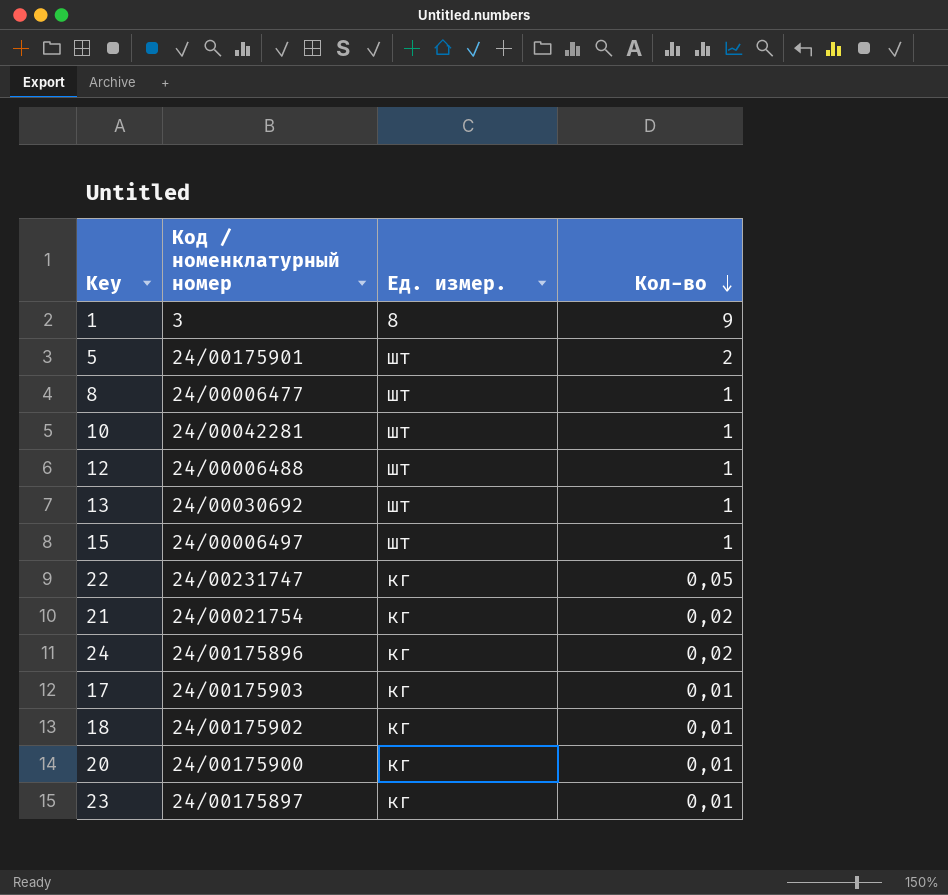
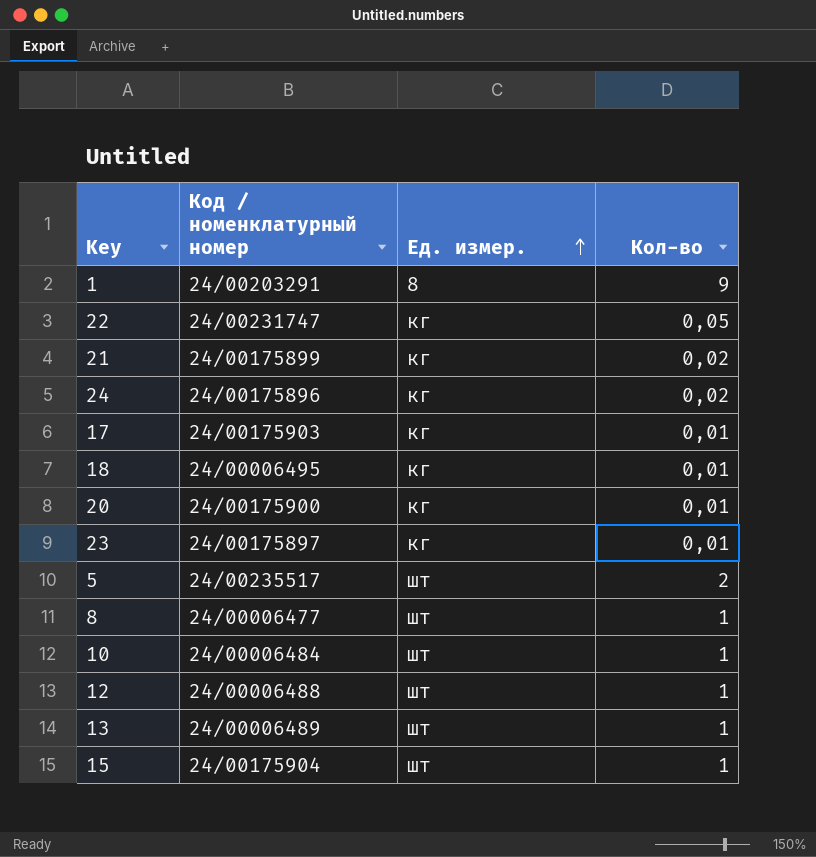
row order: Кол-во descending -> Ед. измер. ascending
1 | Код / номенклатурный номер: 3 -> 24/00203291
21 | Код / номенклатурный номер: 24/00021754 -> 24/00175899
18 | Код / номенклатурный номер: 24/00175902 -> 24/00006495
5 | Код / номенклатурный номер: 24/00175901 -> 24/00235517
10 | Код / номенклатурный номер: 24/00042281 -> 24/00006484
13 | Код / номенклатурный номер: 24/00030692 -> 24/00006489
15 | Код / номенклатурный номер: 24/00006497 -> 24/00175904

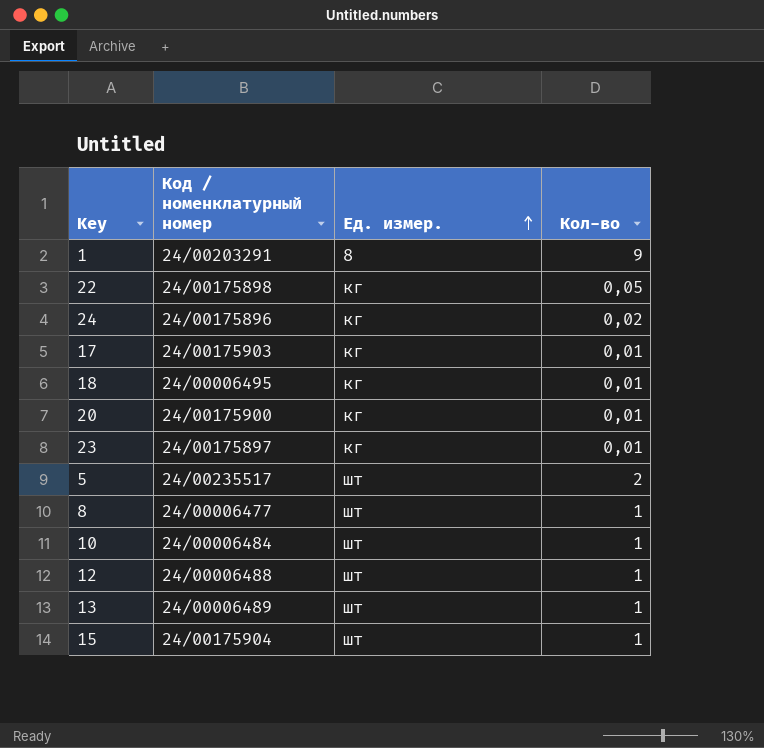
row 21: 24/00175899 | кг | 0,02 -> none
22 | Код / номенклатурный номер: 24/00231747 -> 24/00175898

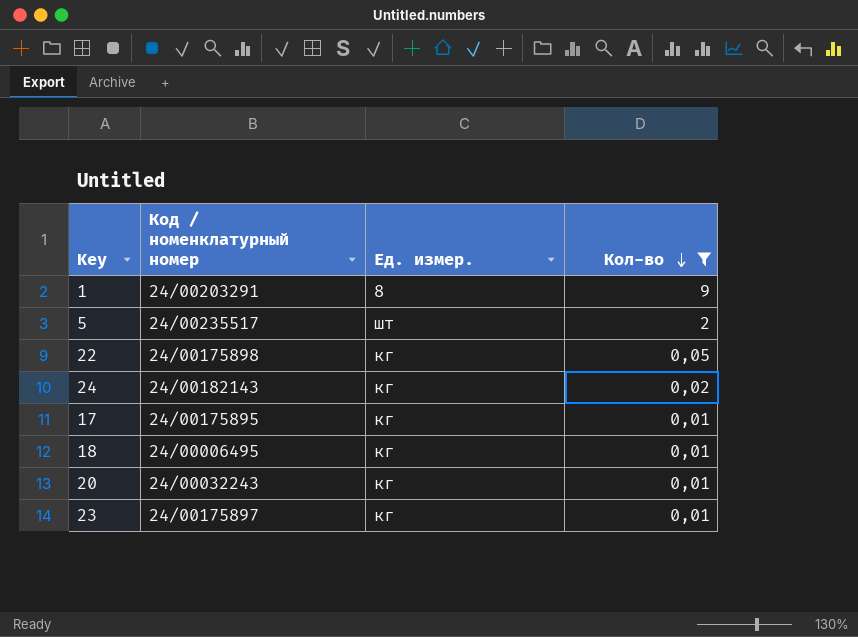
filter: none -> Кол-во != 1
row order: Ед. измер. ascending -> Кол-во descending
24 | Код / номенклатурный номер: 24/00175896 -> 24/00182143
17 | Код / номенклатурный номер: 24/00175903 -> 24/00175895
20 | Код / номенклатурный номер: 24/00175900 -> 24/00032243

